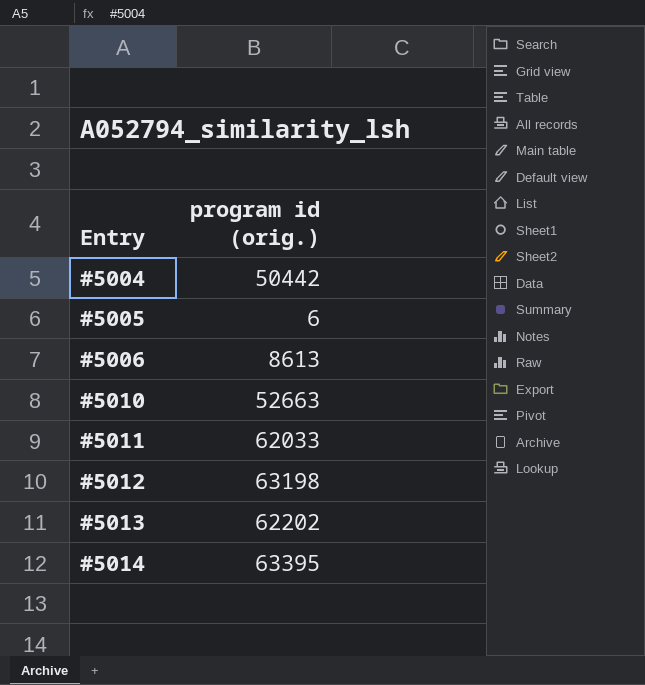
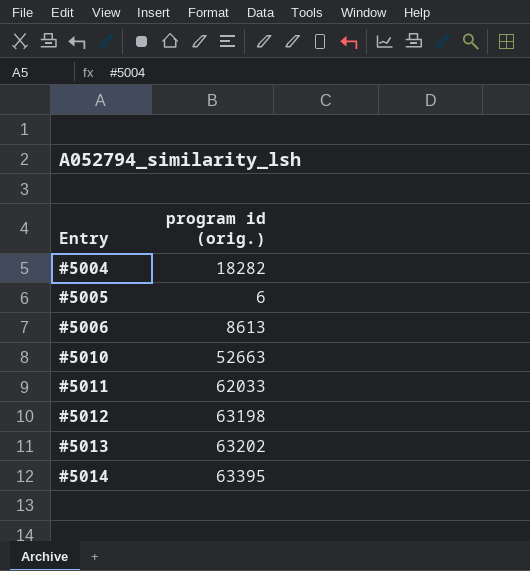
#5004 | program id (orig.): 50442 -> 18282
#5013 | program id (orig.): 62202 -> 63202

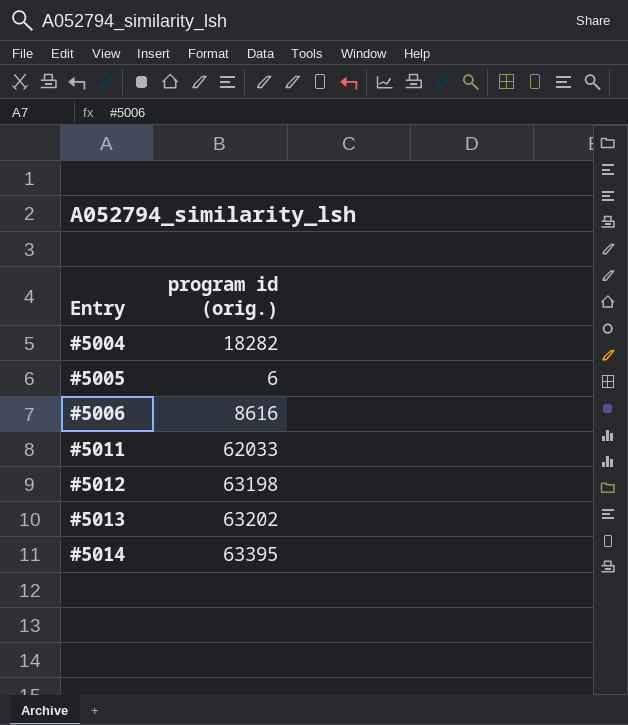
row #5010: 52663 -> none
#5006 | program id (orig.): 8613 -> 8616

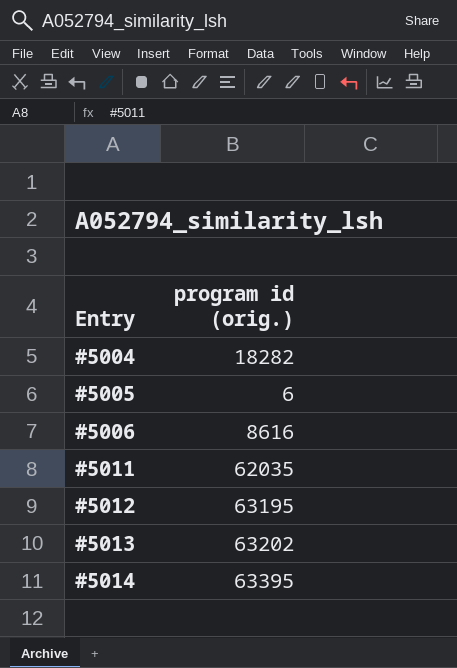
#5011 | program id (orig.): 62033 -> 62035
#5012 | program id (orig.): 63198 -> 63195

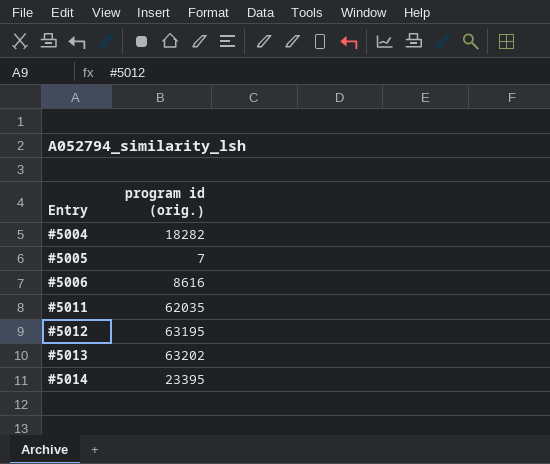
#5005 | program id (orig.): 6 -> 7
#5014 | program id (orig.): 63395 -> 23395

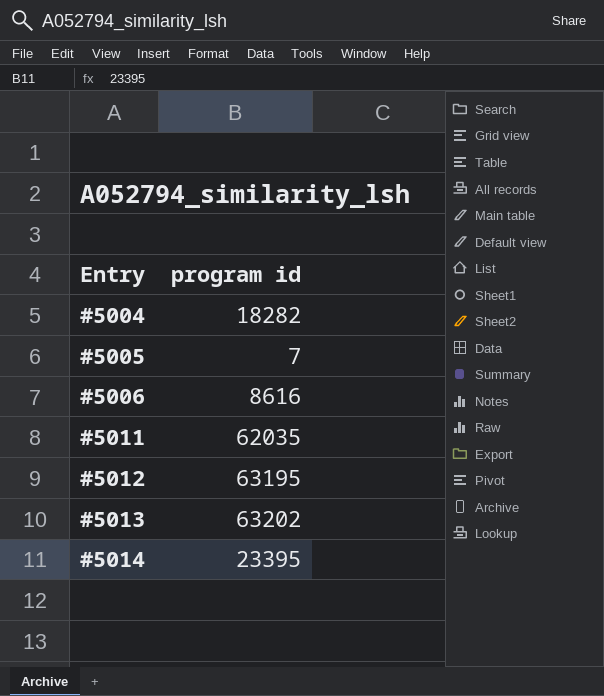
column name: program id (orig.) -> program id

